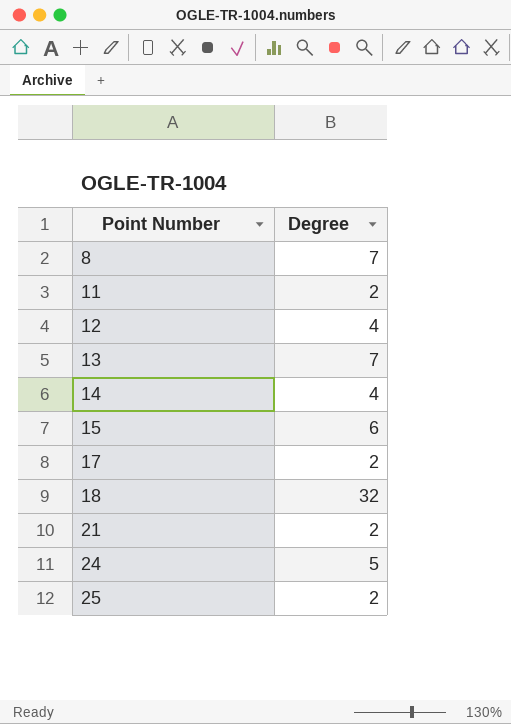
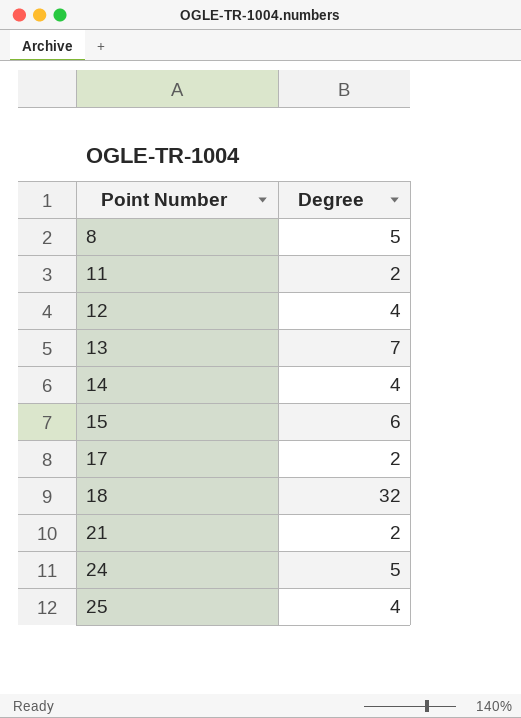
8 | Degree: 7 -> 5
25 | Degree: 2 -> 4

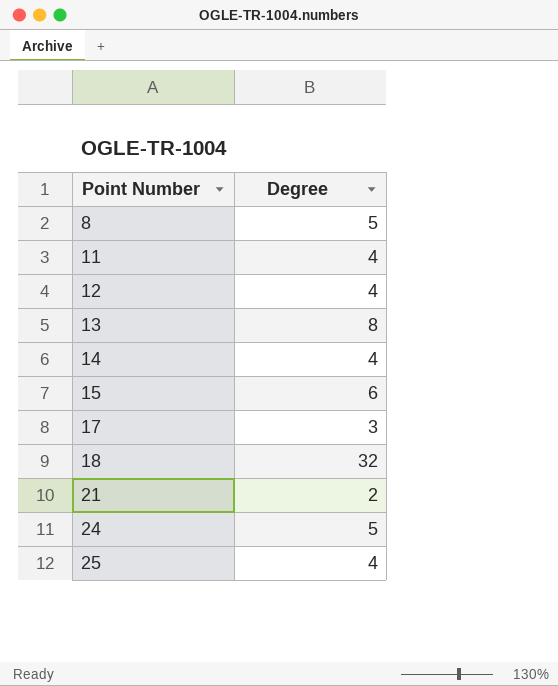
11 | Degree: 2 -> 4
13 | Degree: 7 -> 8
17 | Degree: 2 -> 3

